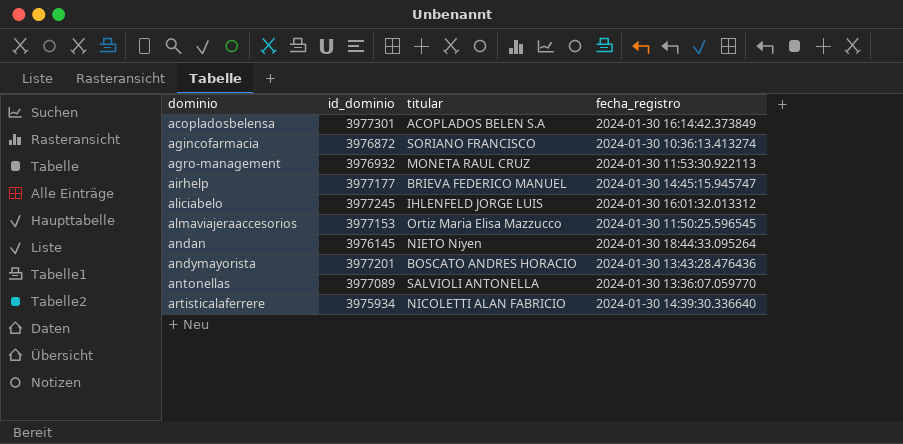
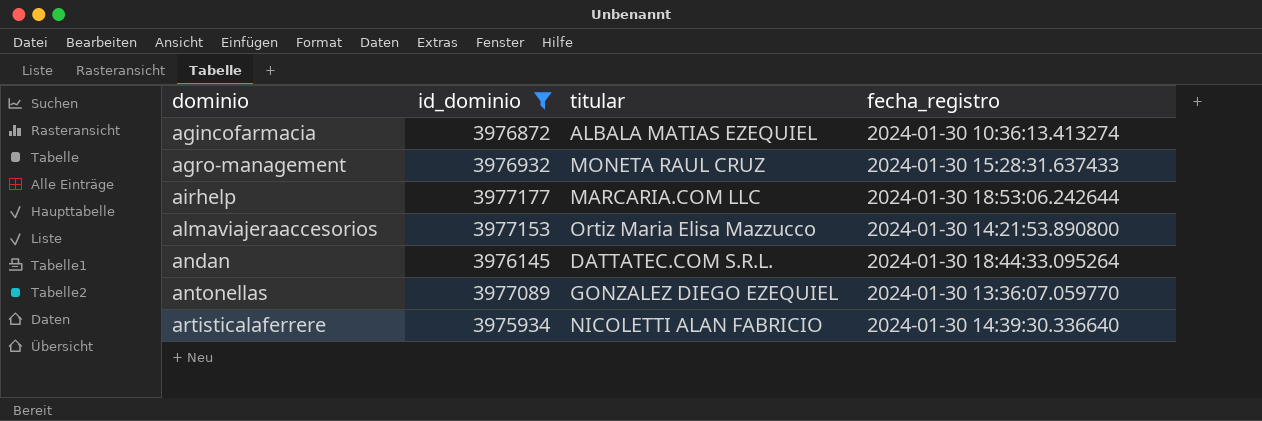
filter: none -> id_dominio <= 3977177
agincofarmacia | titular: SORIANO FRANCISCO -> ALBALA MATIAS EZEQUIEL
agro-management | fecha_registro: 2024-01-30 11:53:30.922113 -> 2024-01-30 15:28:31.637433
airhelp | titular: BRIEVA FEDERICO MANUEL -> MARCARIA.COM LLC
airhelp | fecha_registro: 2024-01-30 14:45:15.945747 -> 2024-01-30 18:53:06.242644
almaviajeraaccesorios | fecha_registro: 2024-01-30 11:50:25.596545 -> 2024-01-30 14:21:53.890800
andan | titular: NIETO Niyen -> DATTATEC.COM S.R.L.
antonellas | titular: SALVIOLI ANTONELLA -> GONZALEZ DIEGO EZEQUIEL

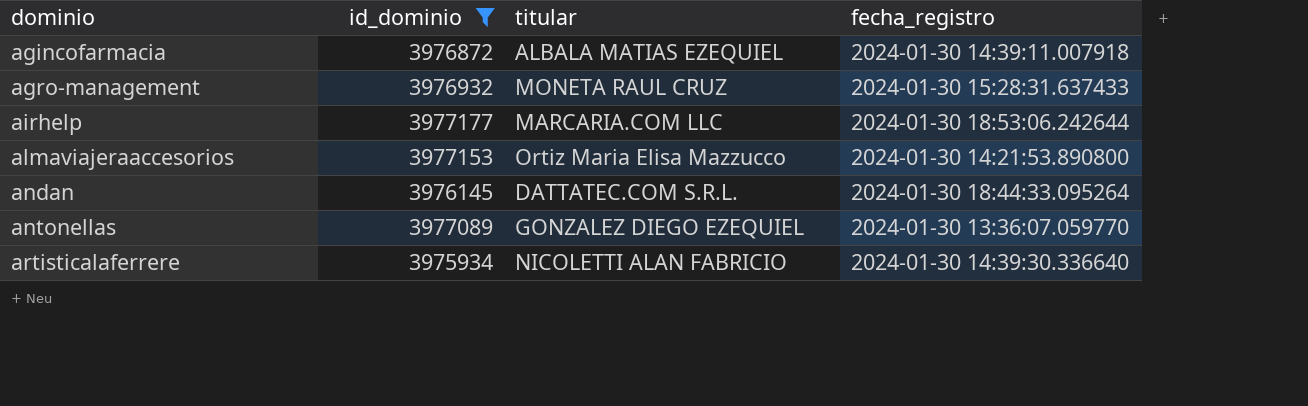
agincofarmacia | fecha_registro: 2024-01-30 10:36:13.413274 -> 2024-01-30 14:39:11.007918

